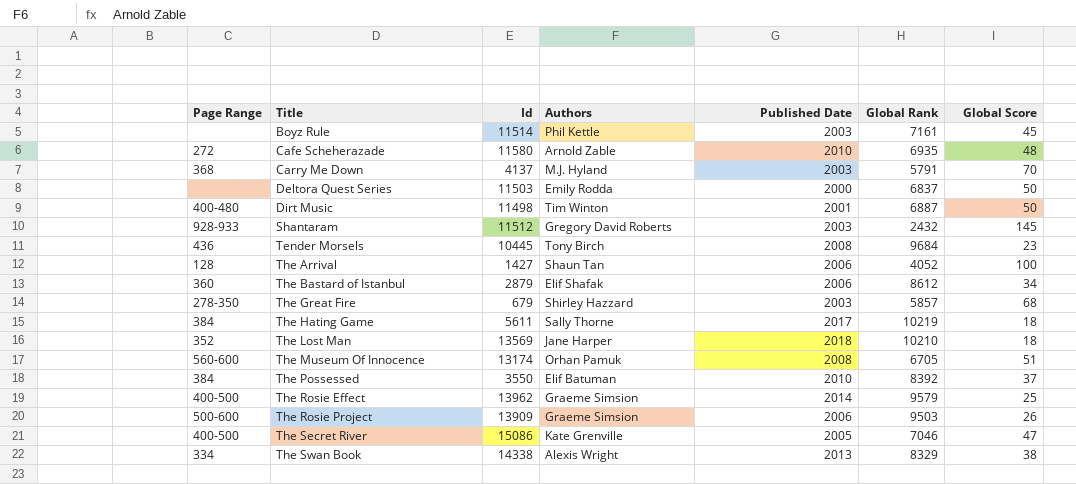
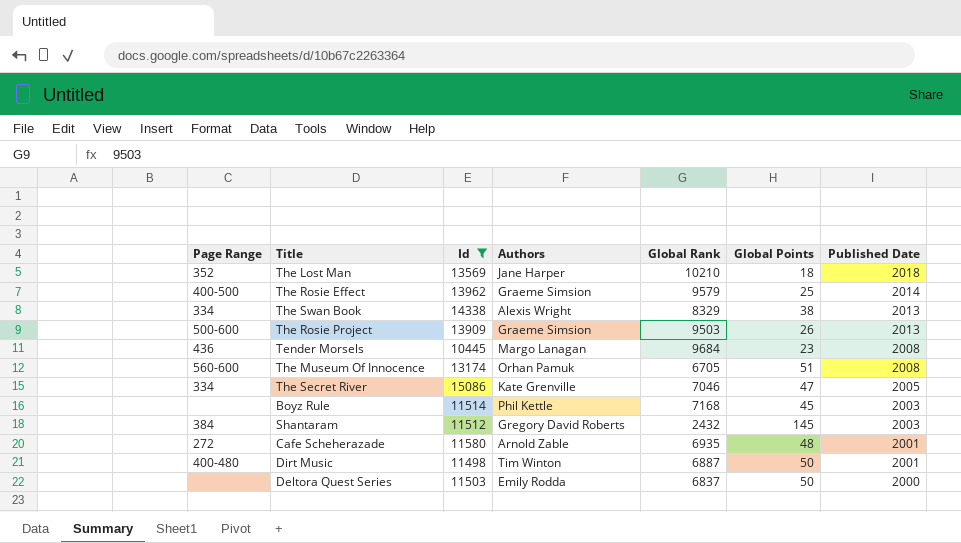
filter: none -> Id >= 10445
row order: Title ascending -> Published Date descending
column name: Global Score -> Global Points
column Published Date | position: 5 -> 7
The Rosie Project | Published Date: 2006 -> 2013
Tender Morsels | Authors: Tony Birch -> Margo Lanagan
The Secret River | Page Range: 400-500 -> 334
Boyz Rule | Global Rank: 7161 -> 7168
Shantaram | Page Range: 928-933 -> 384
Cafe Scheherazade | Published Date: 2010 -> 2001

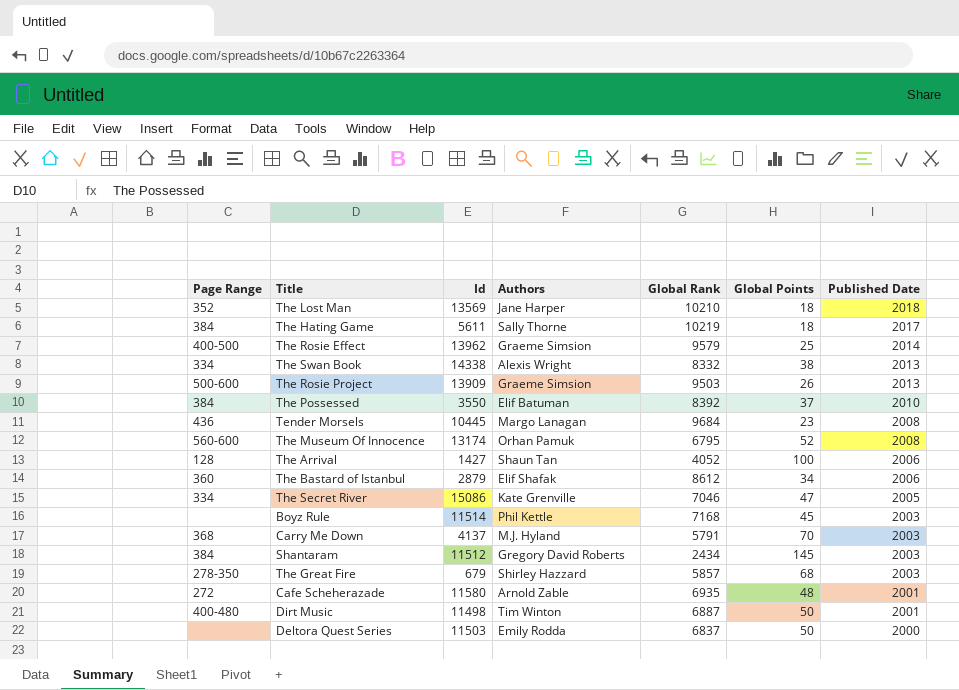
filter: Id >= 10445 -> none
The Swan Book | Global Rank: 8329 -> 8332
The Museum Of Innocence | Global Rank: 6705 -> 6795
The Museum Of Innocence | Global Points: 51 -> 52
Shantaram | Global Rank: 2432 -> 2434

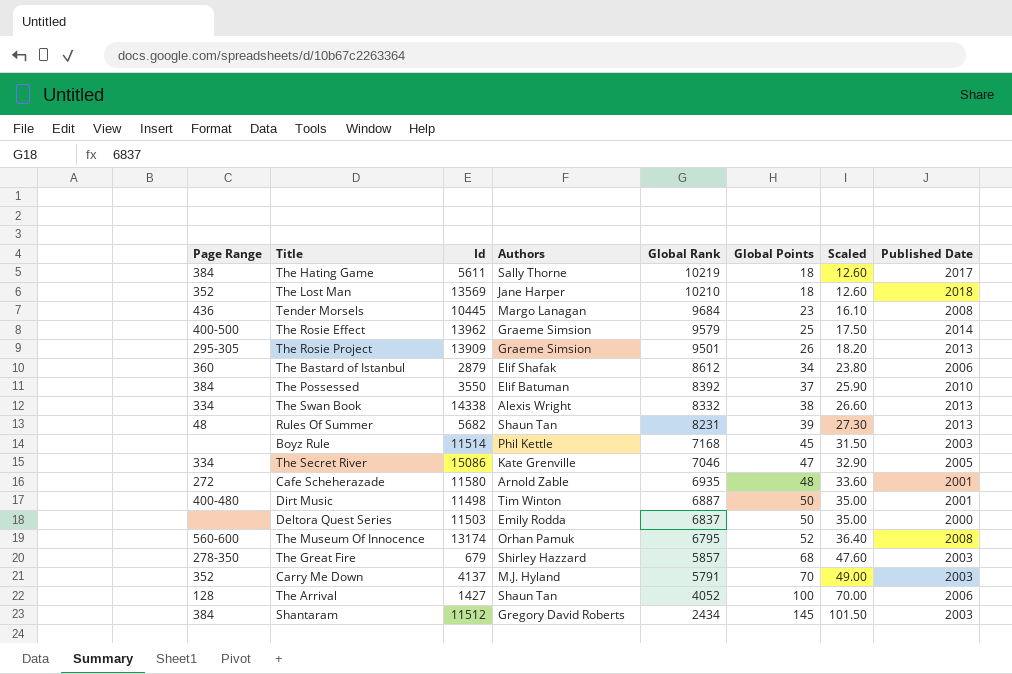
row order: Published Date descending -> Global Rank descending
column Scaled | formula: none -> [Global Points] * 0.7
The Rosie Project | Page Range: 500-600 -> 295-305
The Rosie Project | Global Rank: 9503 -> 9501
row Rules Of Summer: none -> 48 | 5682 | Shaun Tan | 8231 | 39 | 27.30 | 2013
Carry Me Down | Page Range: 368 -> 352

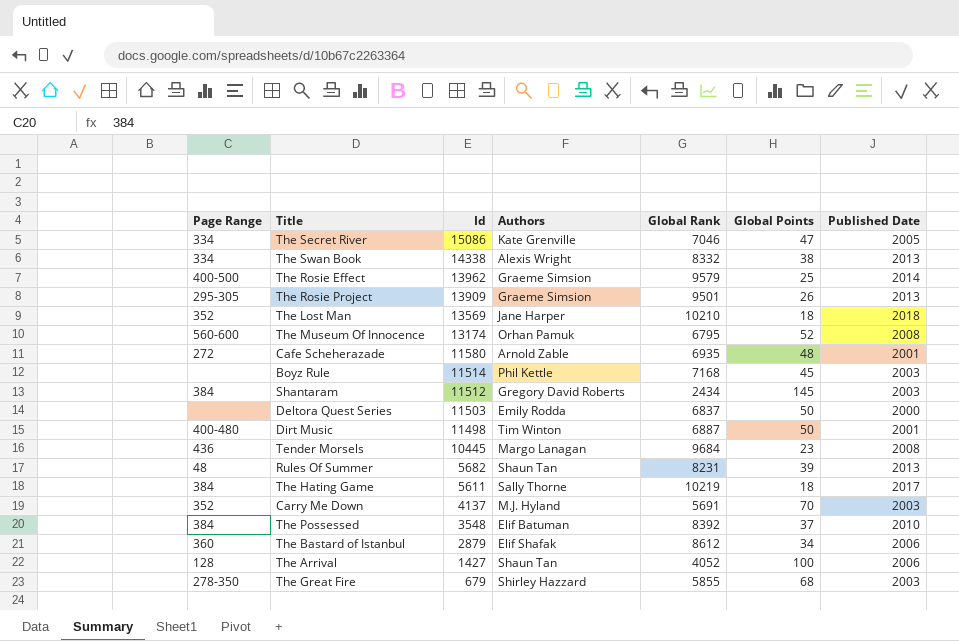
row order: Global Rank descending -> Id descending
column Scaled | formula: [Global Points] * 0.7 -> none
Carry Me Down | Global Rank: 5791 -> 5691
The Possessed | Id: 3550 -> 3548
The Great Fire | Global Rank: 5857 -> 5855

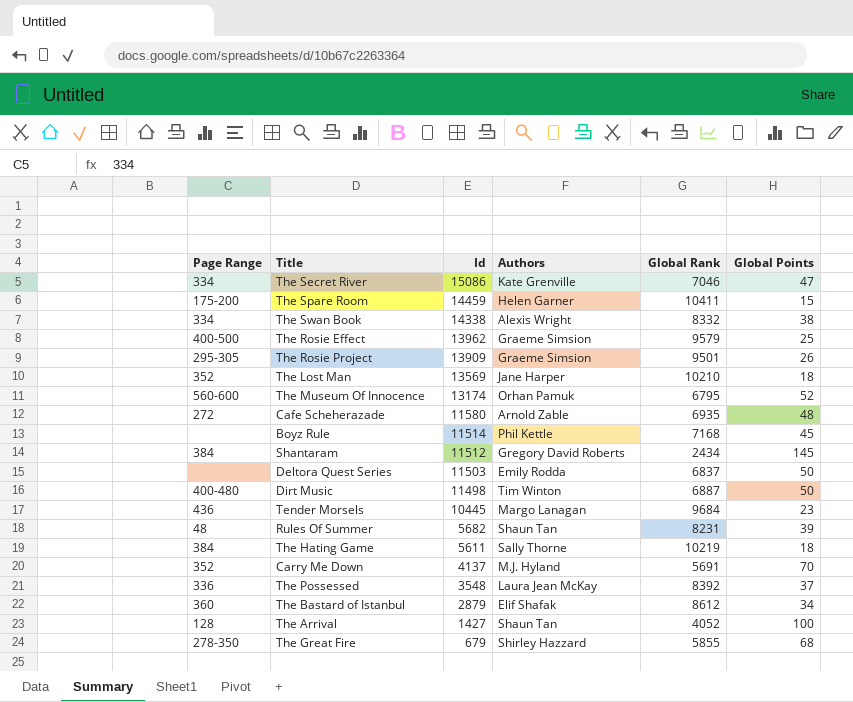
column Published Date | position: 7 -> none
row The Spare Room: none -> 175-200 | 14459 | Helen Garner | 10411 | 15
The Possessed | Page Range: 384 -> 336
The Possessed | Authors: Elif Batuman -> Laura Jean McKay

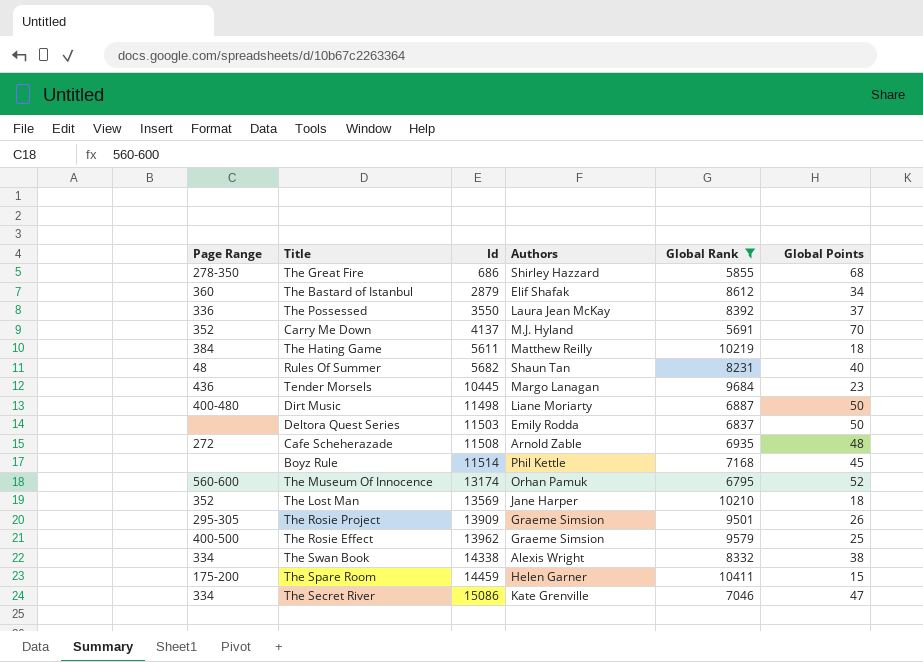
filter: none -> Global Rank >= 5691
row order: Id descending -> Id ascending
The Great Fire | Id: 679 -> 686
The Possessed | Id: 3548 -> 3550
The Hating Game | Authors: Sally Thorne -> Matthew Reilly
Rules Of Summer | Global Points: 39 -> 40
Dirt Music | Authors: Tim Winton -> Liane Moriarty
Cafe Scheherazade | Id: 11580 -> 11508

